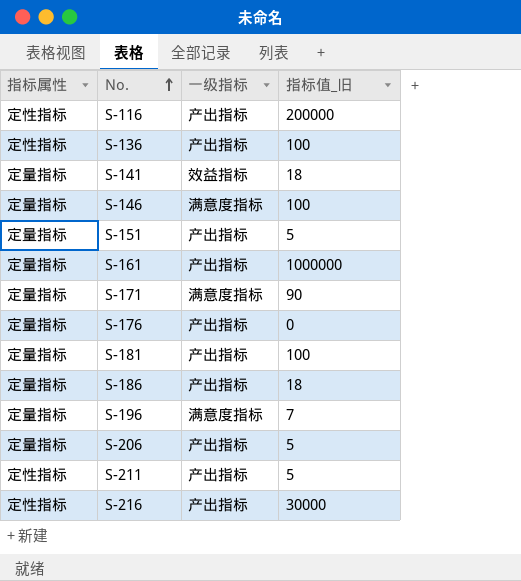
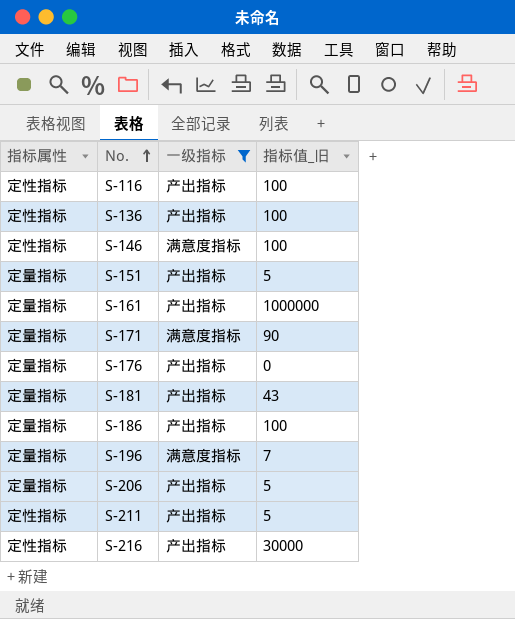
filter: none -> 一级指标 != 效益指标
S-116 | 指标值_旧: 200000 -> 100
S-146 | 指标属性: 定量指标 -> 定性指标
S-181 | 指标值_旧: 100 -> 43
S-186 | 指标值_旧: 18 -> 100

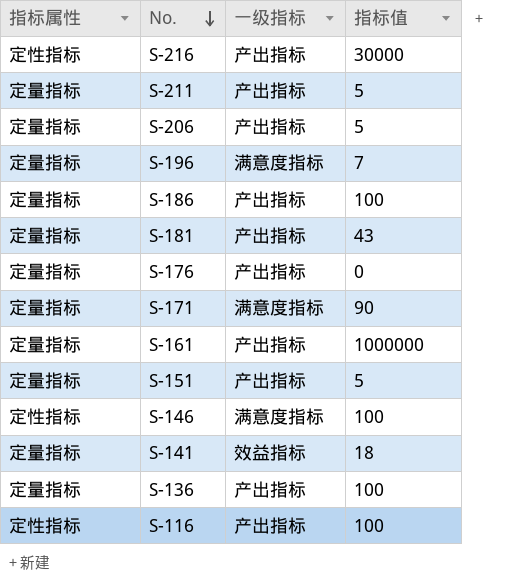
filter: 一级指标 != 效益指标 -> none
row order: No. ascending -> No. descending
column name: 指标值_旧 -> 指标值
S-211 | 指标属性: 定性指标 -> 定量指标
S-136 | 指标属性: 定性指标 -> 定量指标

